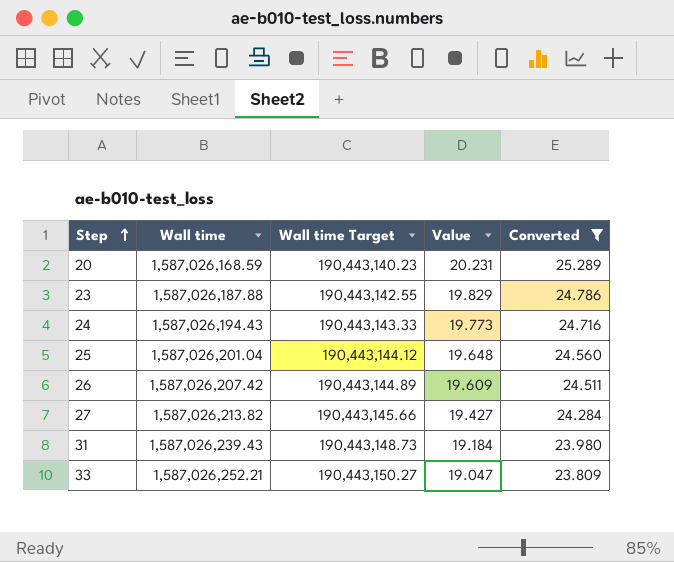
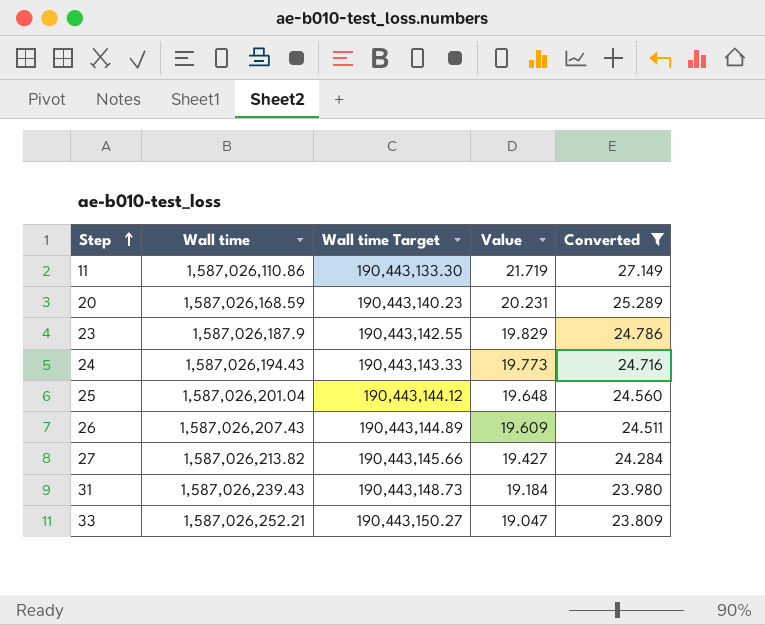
row 11: none -> 1,587,026,110.86 | 190,443,133.30 | 21.719 | 27.149
23 | Wall time: 1,587,026,187.88 -> 1,587,026,187.9
26 | Wall time: 1,587,026,207.42 -> 1,587,026,207.43

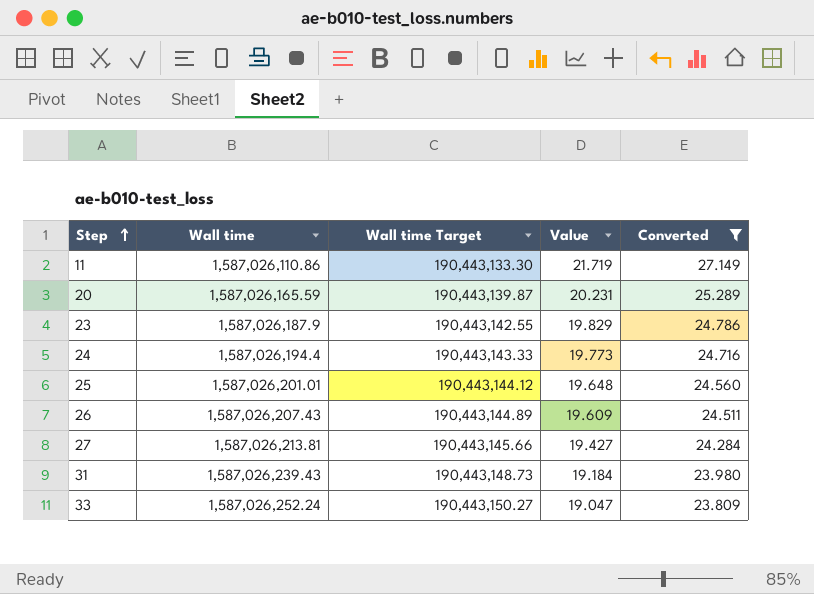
20 | Wall time: 1,587,026,168.59 -> 1,587,026,165.59
20 | Wall time Target: 190,443,140.23 -> 190,443,139.87
24 | Wall time: 1,587,026,194.43 -> 1,587,026,194.4
25 | Wall time: 1,587,026,201.04 -> 1,587,026,201.01
27 | Wall time: 1,587,026,213.82 -> 1,587,026,213.81
33 | Wall time: 1,587,026,252.21 -> 1,587,026,252.24

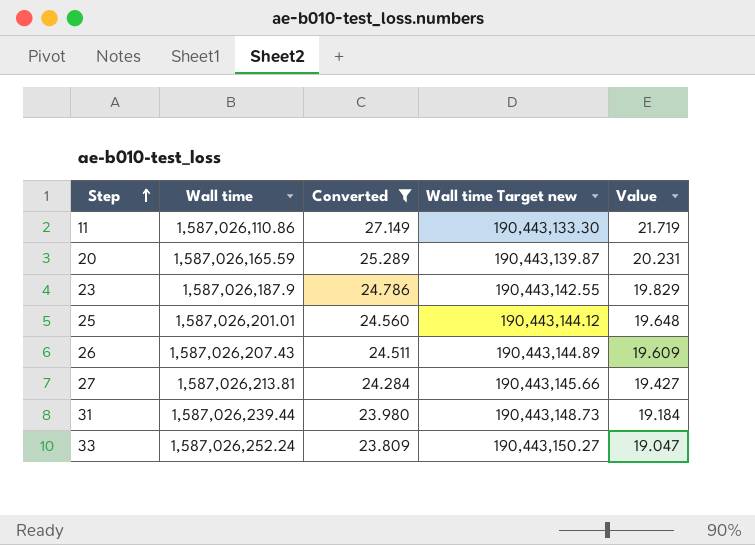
column Converted | position: 5 -> 3
column name: Wall time Target -> Wall time Target new
row 24: 1,587,026,194.4 | 190,443,143.33 | 19.773 | 24.716 -> none
31 | Wall time: 1,587,026,239.43 -> 1,587,026,239.44

